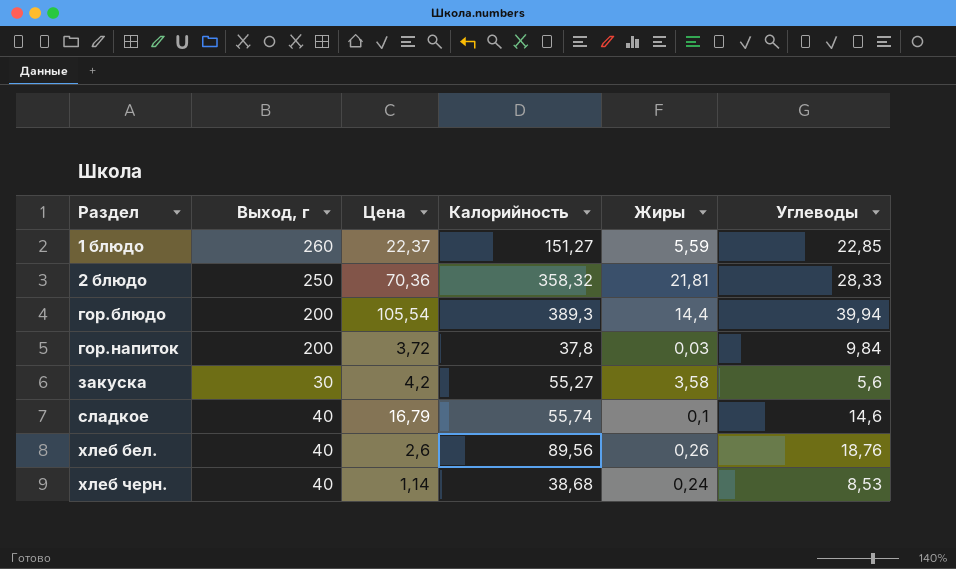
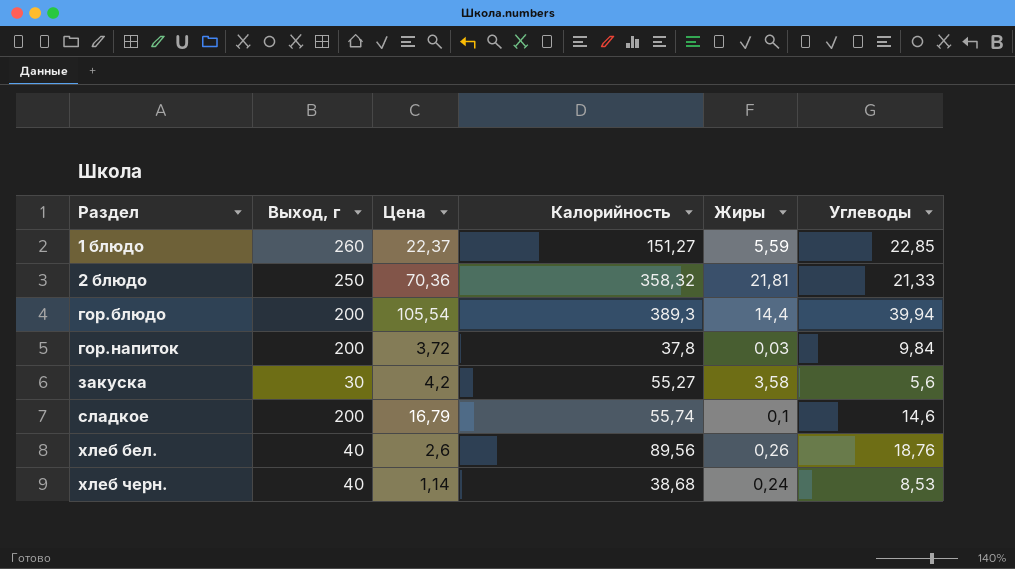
2 блюдо | Углеводы: 28,33 -> 21,33
сладкое | Выход, г: 40 -> 200

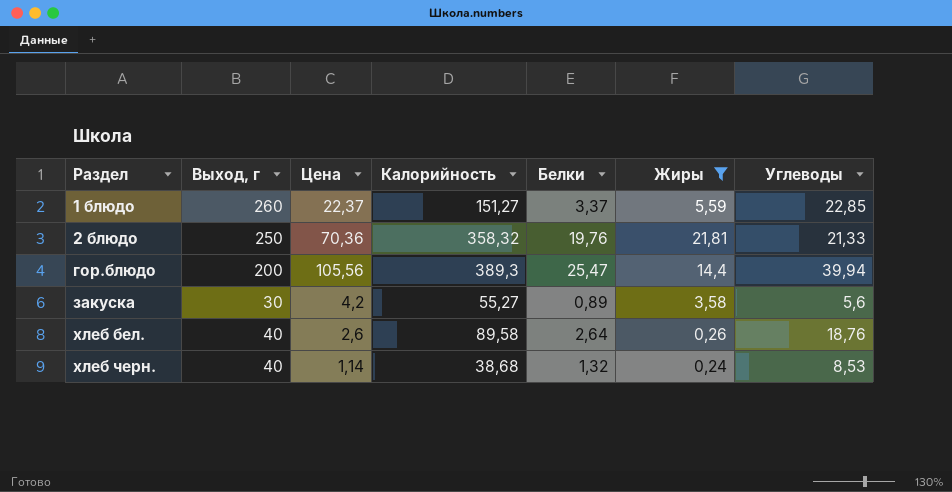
filter: none -> Жиры >= 0,24
column Белки | position: none -> 5
гор.блюдо | Цена: 105,54 -> 105,56
хлеб бел. | Калорийность: 89,56 -> 89,58

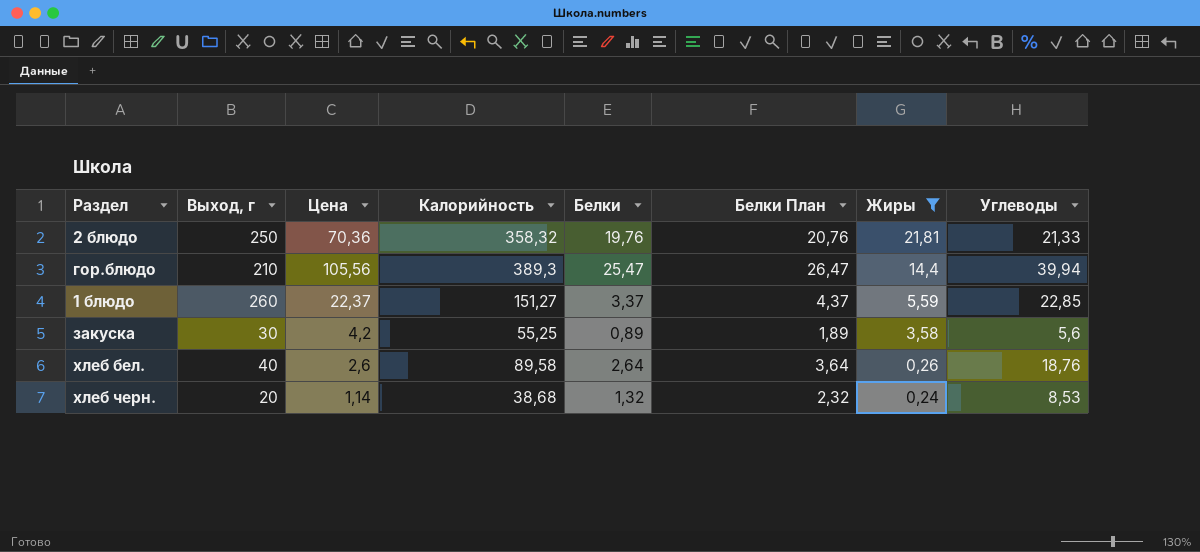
row order: Раздел ascending -> Жиры descending
column Белки План | formula: none -> [Белки] + 1
гор.блюдо | Выход, г: 200 -> 210
закуска | Калорийность: 55,27 -> 55,25
хлеб черн. | Выход, г: 40 -> 20

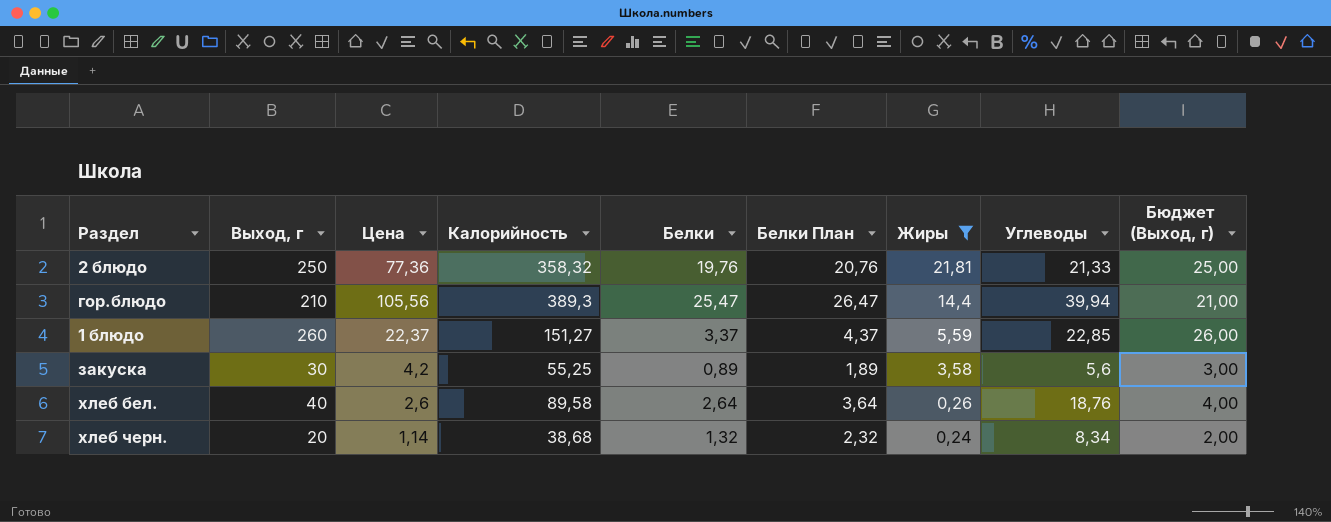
column Бюджет (Выход, г) | formula: none -> [Выход, г] * 0,1
2 блюдо | Цена: 70,36 -> 77,36
хлеб черн. | Углеводы: 8,53 -> 8,34

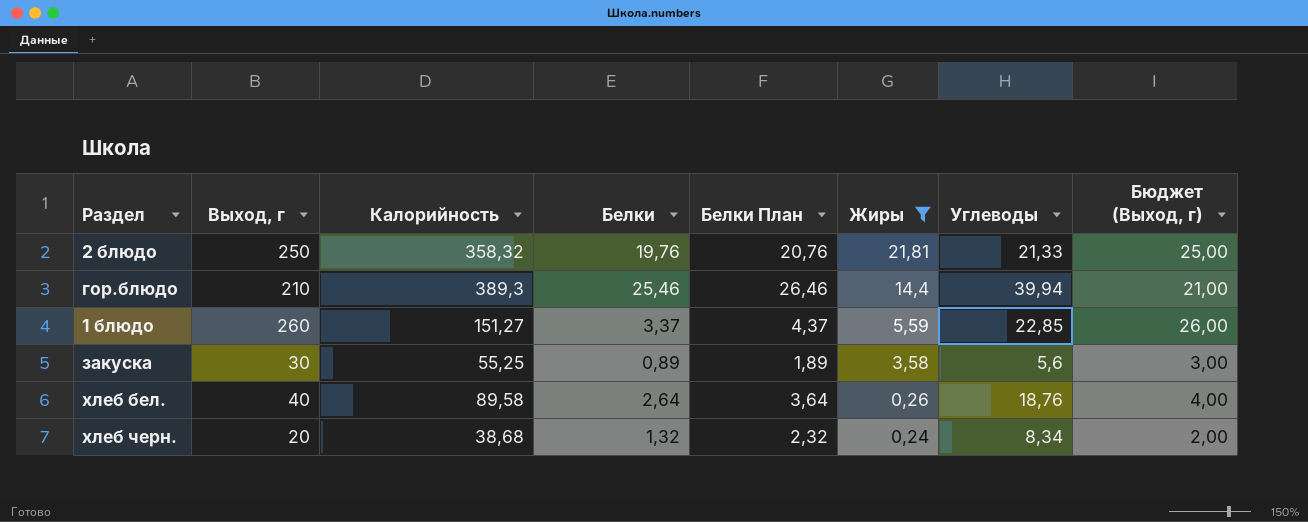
column Цена | position: 3 -> none
гор.блюдо | Белки: 25,47 -> 25,46
гор.блюдо | Белки План: 26,47 -> 26,46

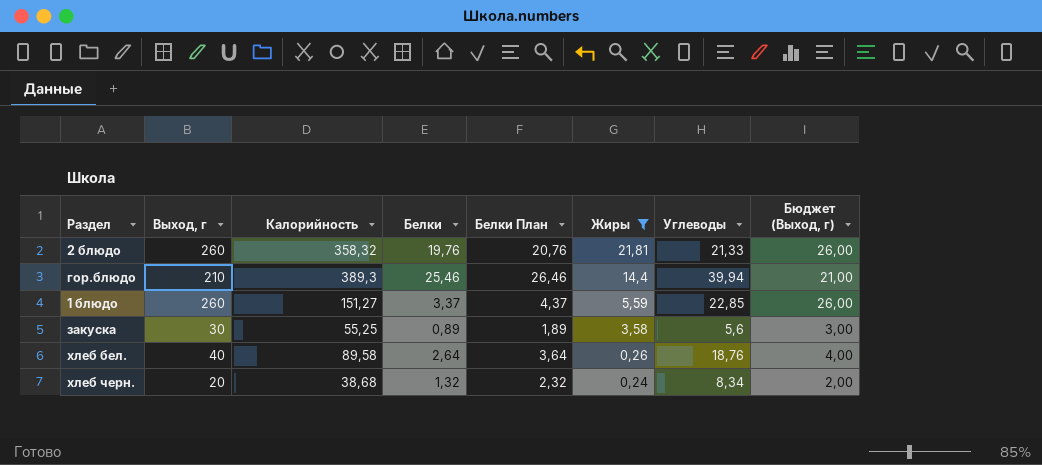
2 блюдо | Выход, г: 250 -> 260
2 блюдо | Бюджет (Выход, г): 25,00 -> 26,00

